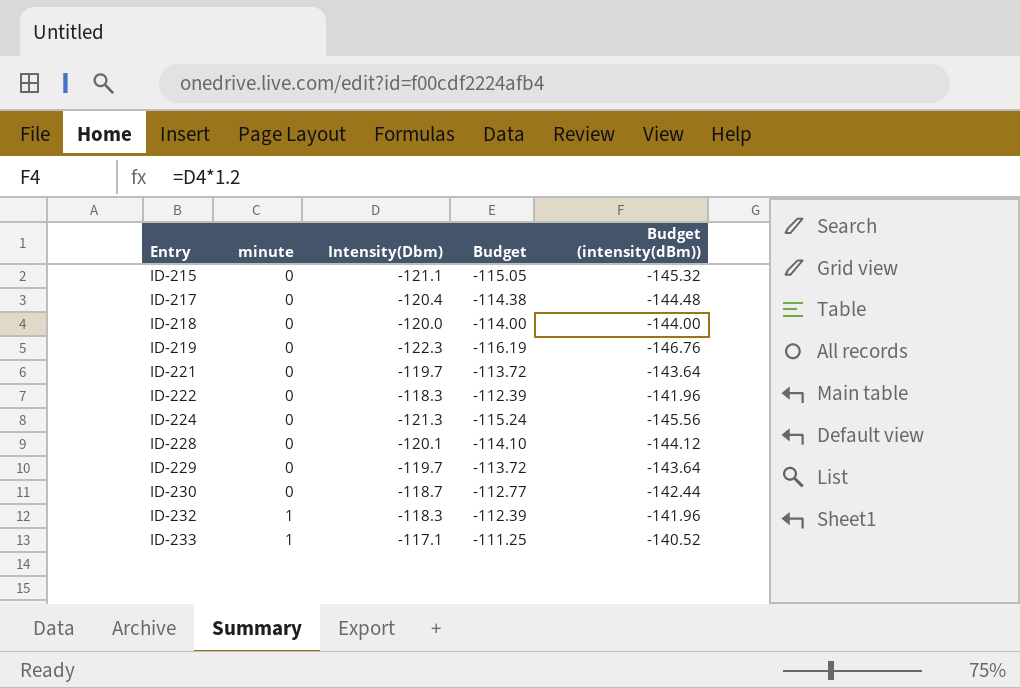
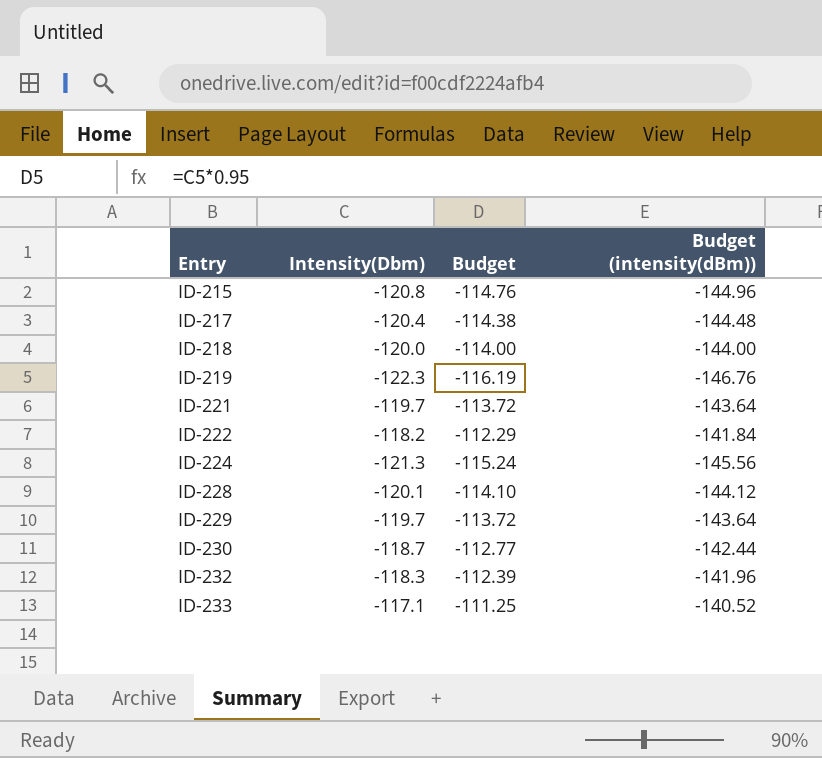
column minute | position: 2 -> none
ID-215 | Intensity(Dbm): -121.1 -> -120.8
ID-215 | Budget: -115.05 -> -114.76
ID-215 | Budget (intensity(dBm)): -145.32 -> -144.96
ID-222 | Intensity(Dbm): -118.3 -> -118.2
ID-222 | Budget: -112.39 -> -112.29
ID-222 | Budget (intensity(dBm)): -141.96 -> -141.84

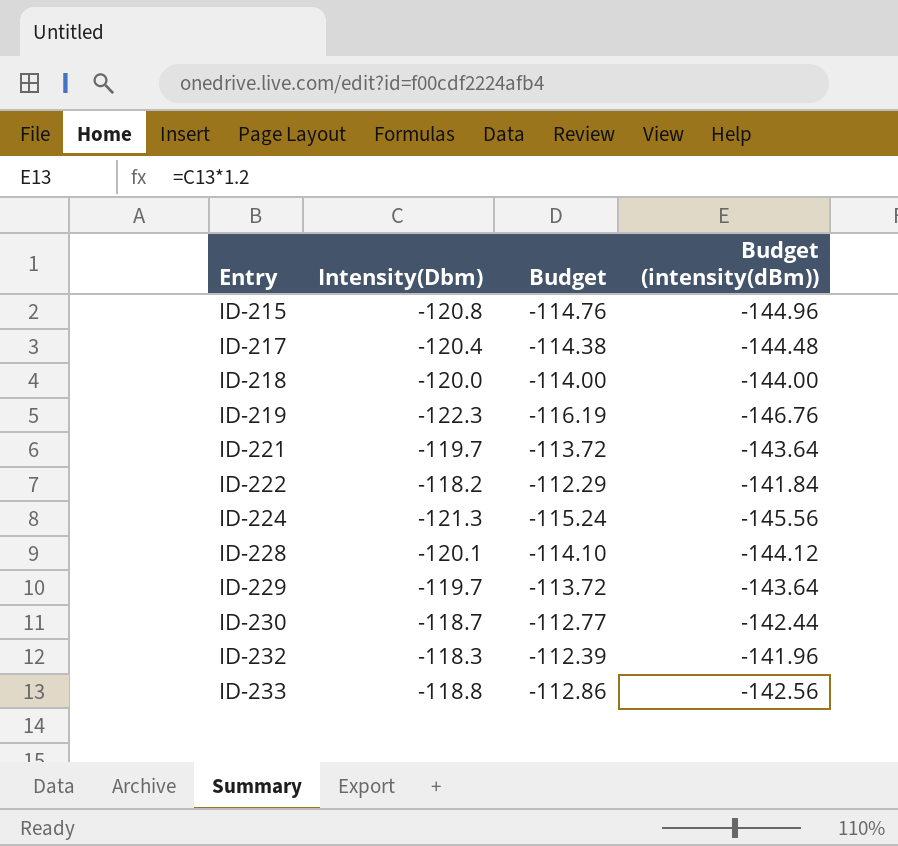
ID-233 | Intensity(Dbm): -117.1 -> -118.8
ID-233 | Budget: -111.25 -> -112.86
ID-233 | Budget (intensity(dBm)): -140.52 -> -142.56

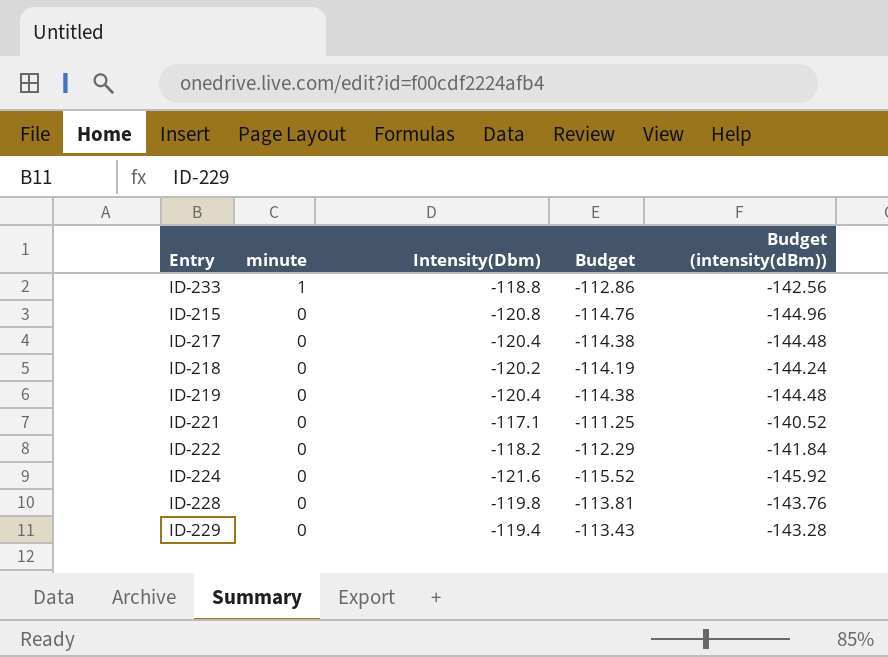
row order: Entry ascending -> minute descending
column minute | position: none -> 2
row ID-230: -118.7 | -112.77 | -142.44 -> none
row ID-232: -118.3 | -112.39 | -141.96 -> none
ID-218 | Intensity(Dbm): -120.0 -> -120.2
ID-218 | Budget: -114.00 -> -114.19
ID-218 | Budget (intensity(dBm)): -144.00 -> -144.24
ID-219 | Intensity(Dbm): -122.3 -> -120.4
ID-219 | Budget: -116.19 -> -114.38
ID-219 | Budget (intensity(dBm)): -146.76 -> -144.48
ID-221 | Intensity(Dbm): -119.7 -> -117.1
ID-221 | Budget: -113.72 -> -111.25
ID-221 | Budget (intensity(dBm)): -143.64 -> -140.52
ID-224 | Intensity(Dbm): -121.3 -> -121.6
ID-224 | Budget: -115.24 -> -115.52
ID-224 | Budget (intensity(dBm)): -145.56 -> -145.92
ID-228 | Intensity(Dbm): -120.1 -> -119.8
ID-228 | Budget: -114.10 -> -113.81
ID-228 | Budget (intensity(dBm)): -144.12 -> -143.76
ID-229 | Intensity(Dbm): -119.7 -> -119.4
ID-229 | Budget: -113.72 -> -113.43
ID-229 | Budget (intensity(dBm)): -143.64 -> -143.28

